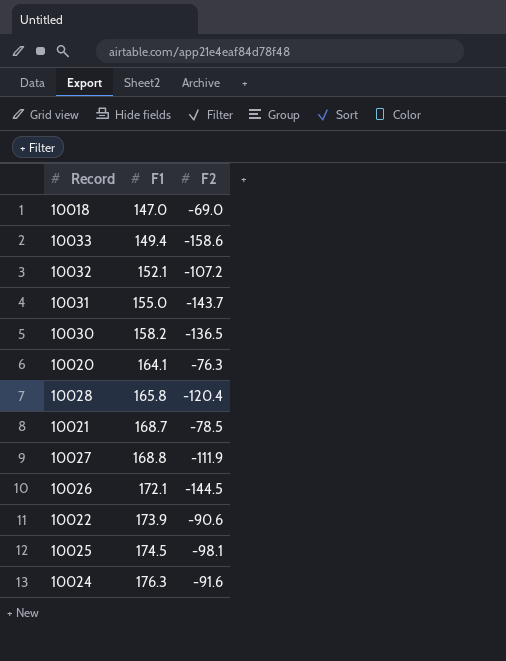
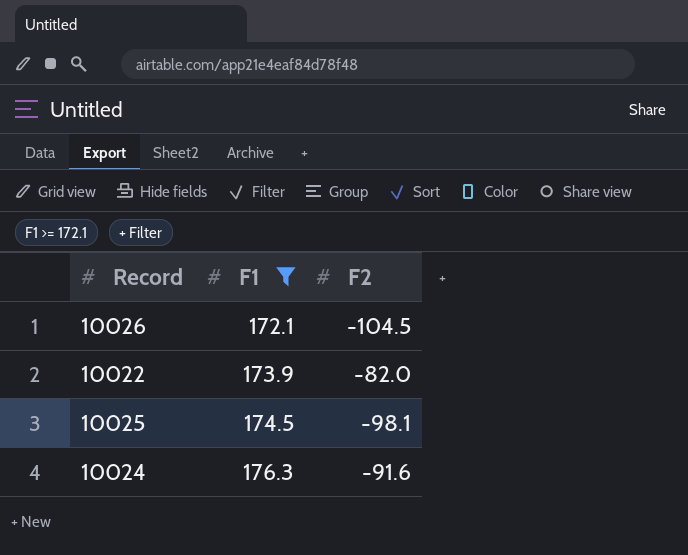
filter: none -> F1 >= 172.1
10026 | F2: -144.5 -> -104.5
10022 | F2: -90.6 -> -82.0

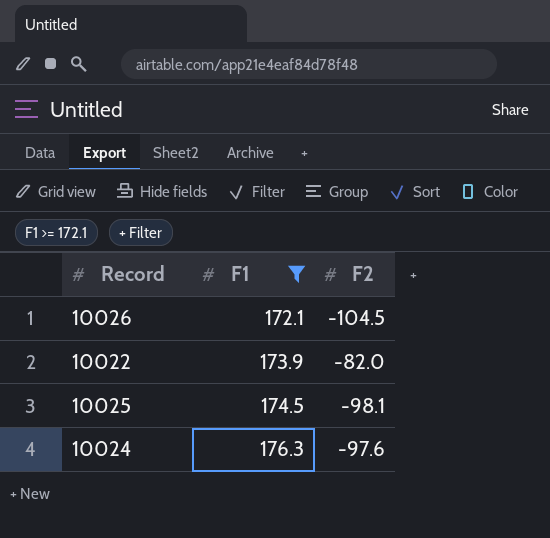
10024 | F2: -91.6 -> -97.6

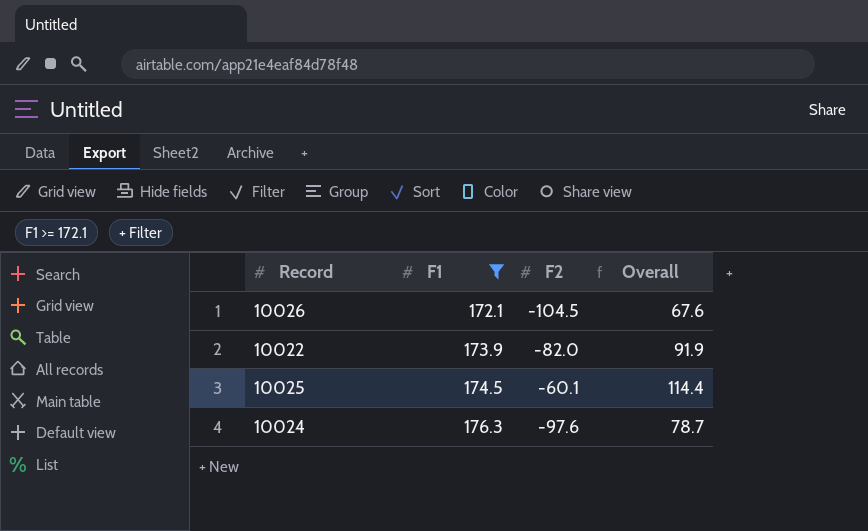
column Overall | formula: none -> [F1] + [F2]
10025 | F2: -98.1 -> -60.1

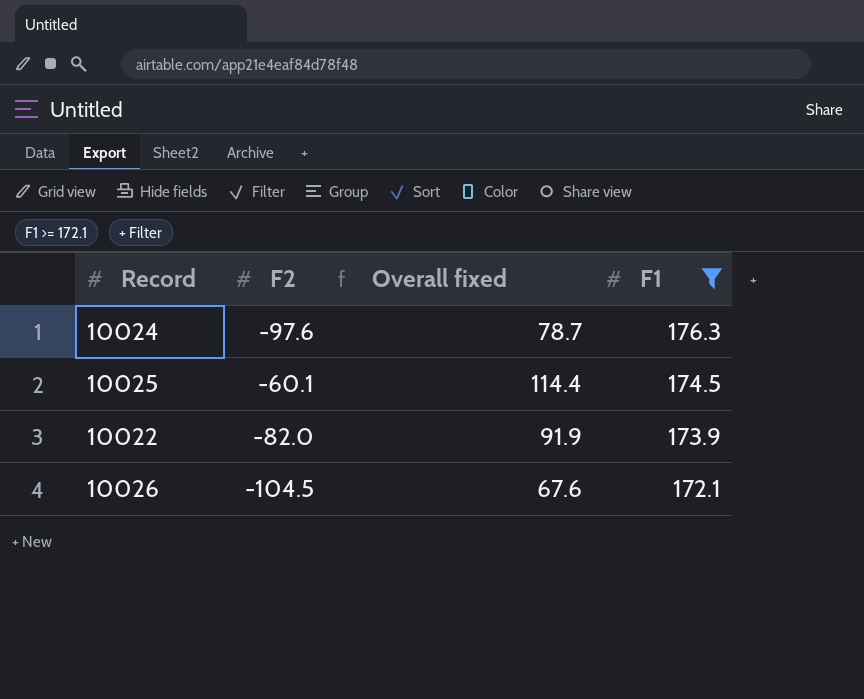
row order: F1 ascending -> F1 descending
column name: Overall -> Overall fixed
column F1 | position: 2 -> 4

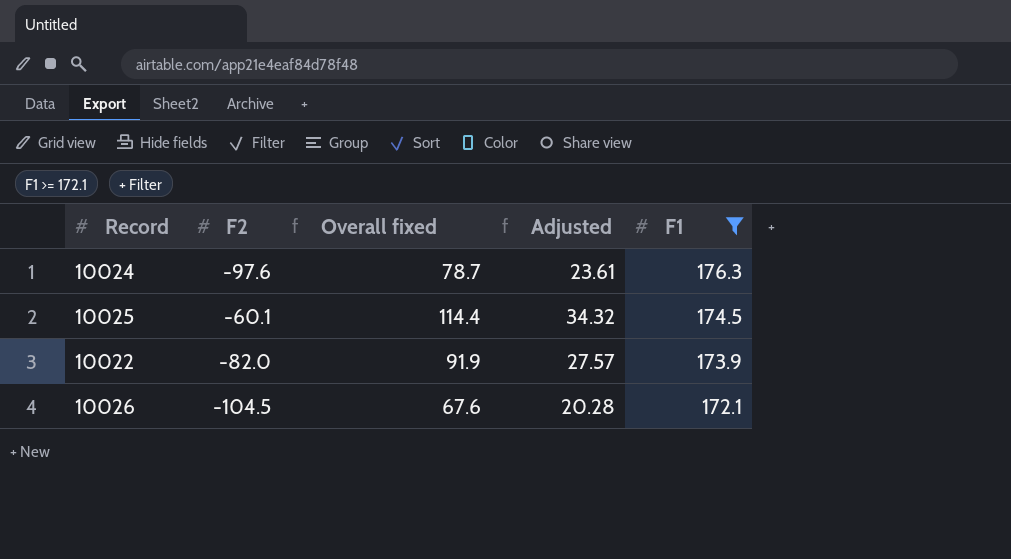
column Adjusted | formula: none -> [Overall fixed] * 0.3

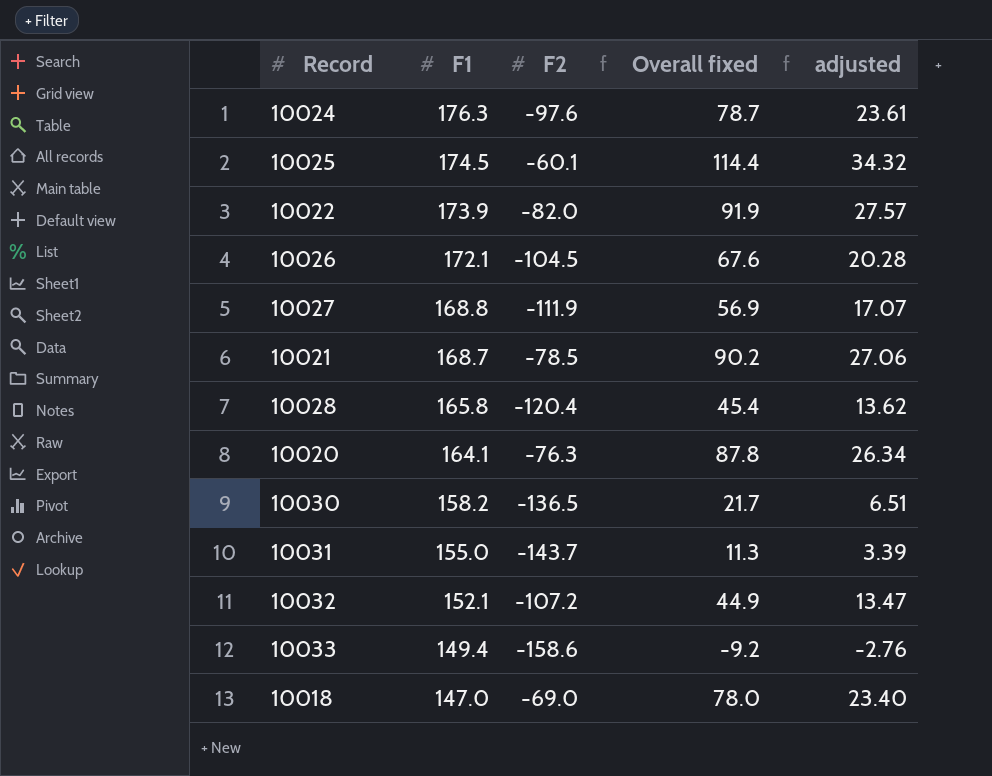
filter: F1 >= 172.1 -> none
column F1 | position: 5 -> 2
column name: Adjusted -> adjusted

